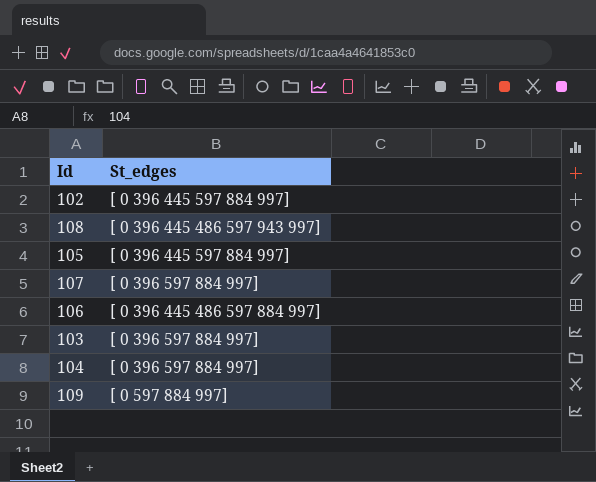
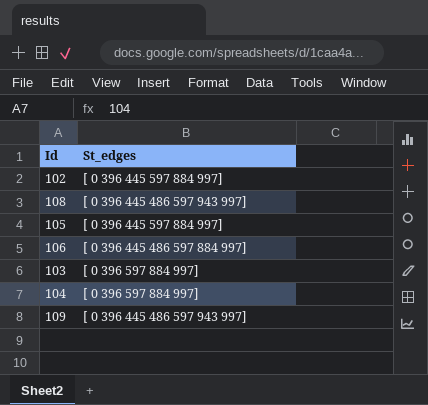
row 107: [ 0 396 597 884 997] -> none
109 | St_edges: [ 0 597 884 997] -> [ 0 396 445 486 597 943 997]

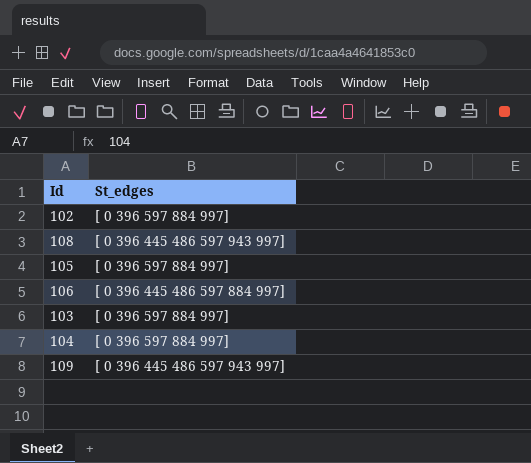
102 | St_edges: [ 0 396 445 597 884 997] -> [ 0 396 597 884 997]
105 | St_edges: [ 0 396 445 597 884 997] -> [ 0 396 597 884 997]

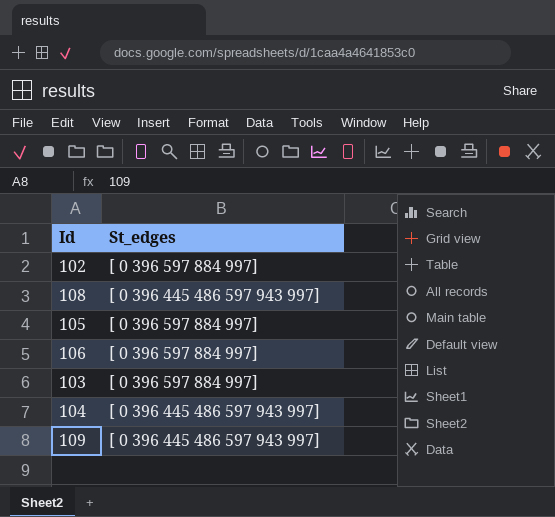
106 | St_edges: [ 0 396 445 486 597 884 997] -> [ 0 396 597 884 997]
104 | St_edges: [ 0 396 597 884 997] -> [ 0 396 445 486 597 943 997]

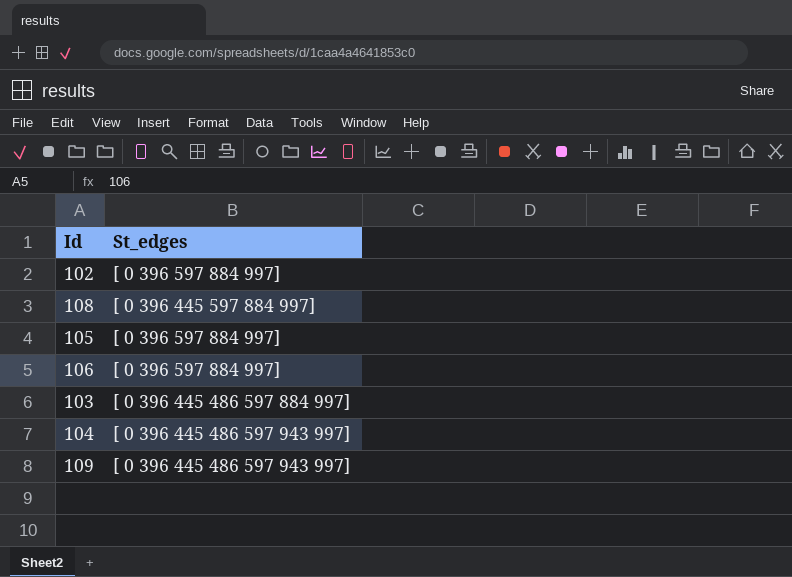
108 | St_edges: [ 0 396 445 486 597 943 997] -> [ 0 396 445 597 884 997]
103 | St_edges: [ 0 396 597 884 997] -> [ 0 396 445 486 597 884 997]

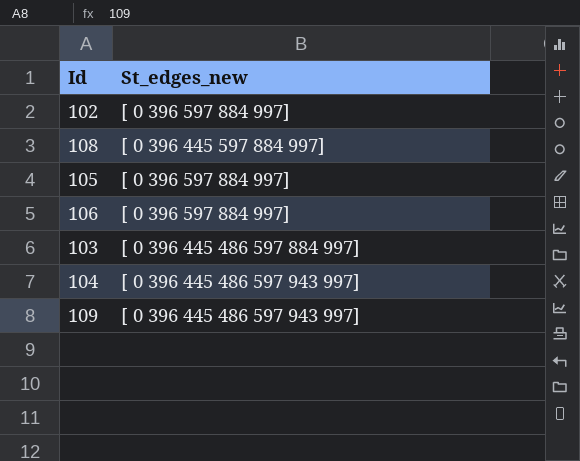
column name: St_edges -> St_edges_new

